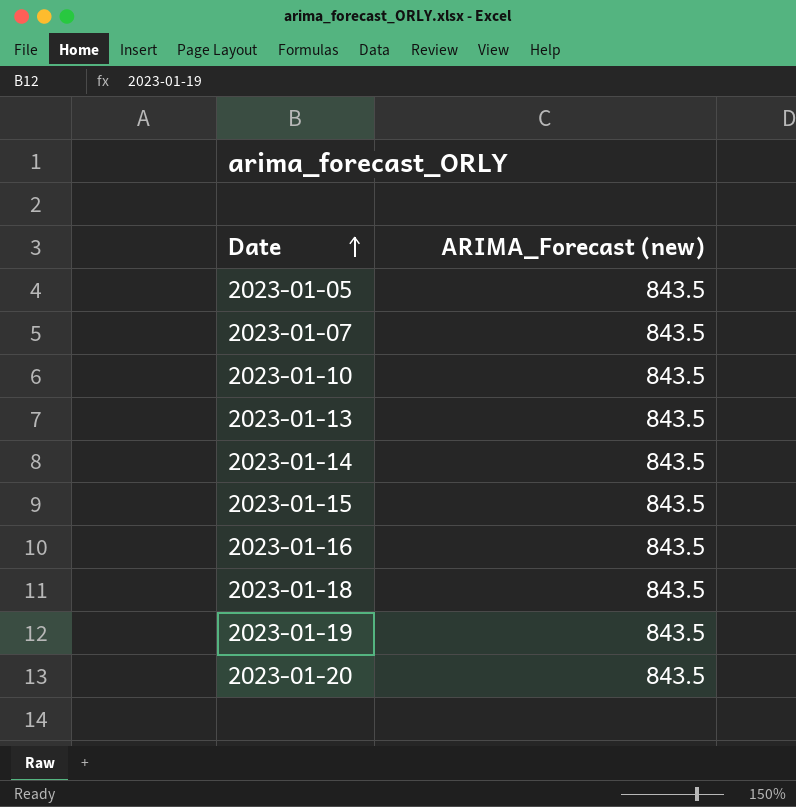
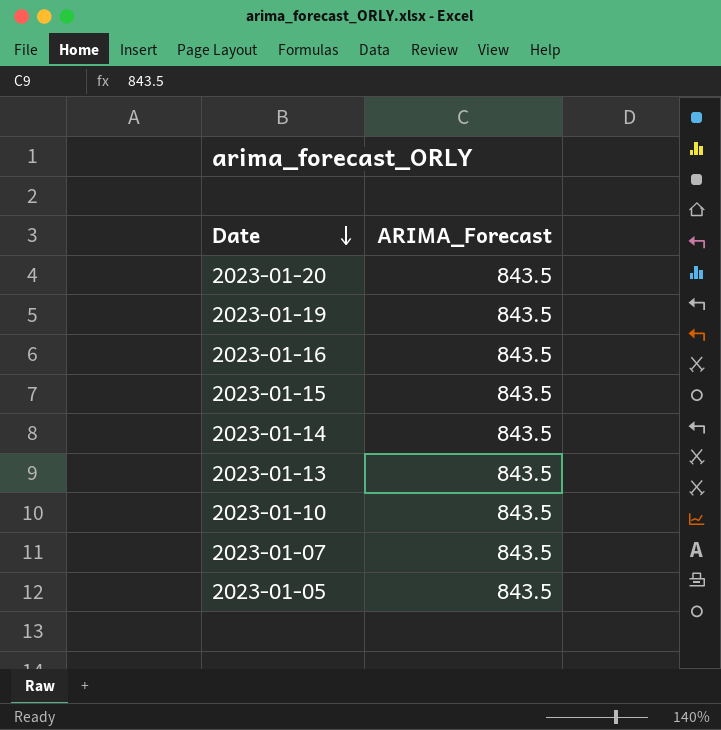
row order: Date ascending -> Date descending
column name: ARIMA_Forecast (new) -> ARIMA_Forecast
row 2023-01-18: 843.5 -> none

